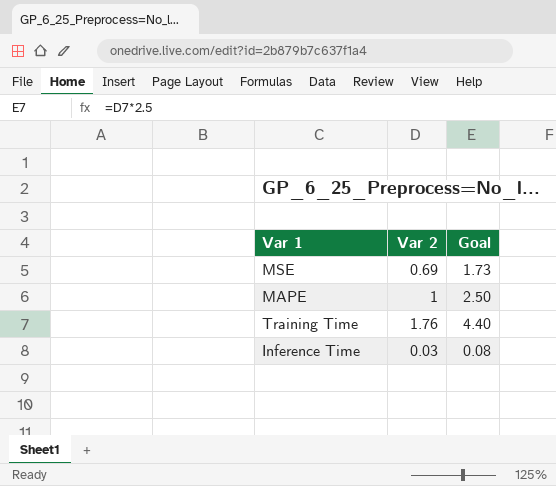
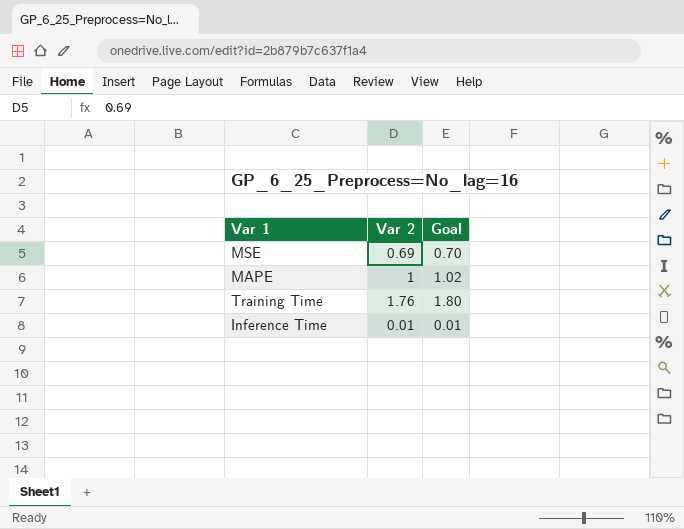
column Goal | formula: [Var 2] * 2.5 -> [Var 2] * 1.02
Inference Time | Var 2: 0.03 -> 0.01

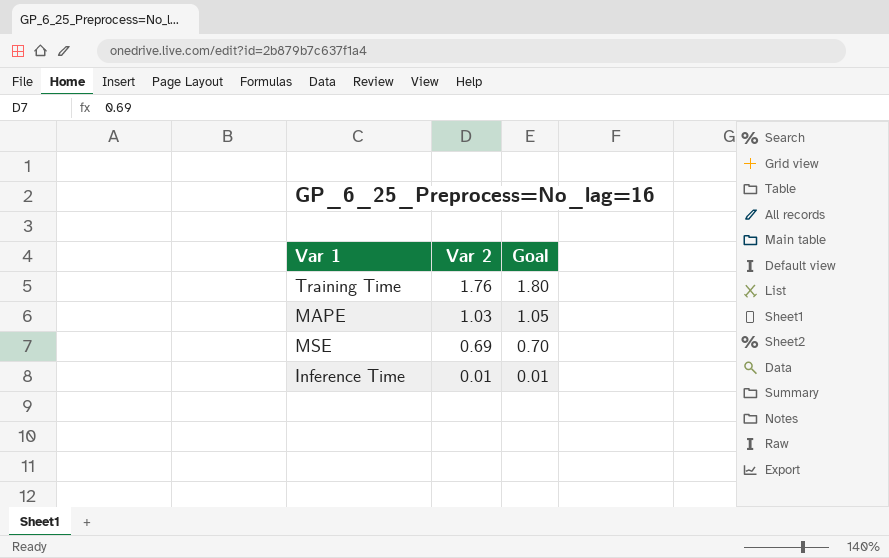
row order: none -> Var 2 descending
MAPE | Var 2: 1 -> 1.03
MAPE | Goal: 1.02 -> 1.05

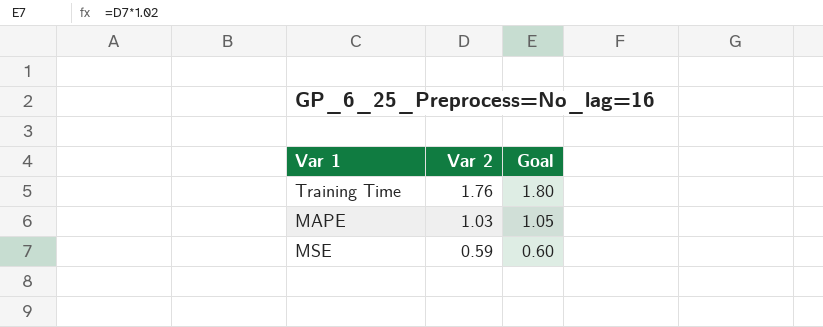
row Inference Time: 0.01 | 0.01 -> none
MSE | Var 2: 0.69 -> 0.59
MSE | Goal: 0.70 -> 0.60

